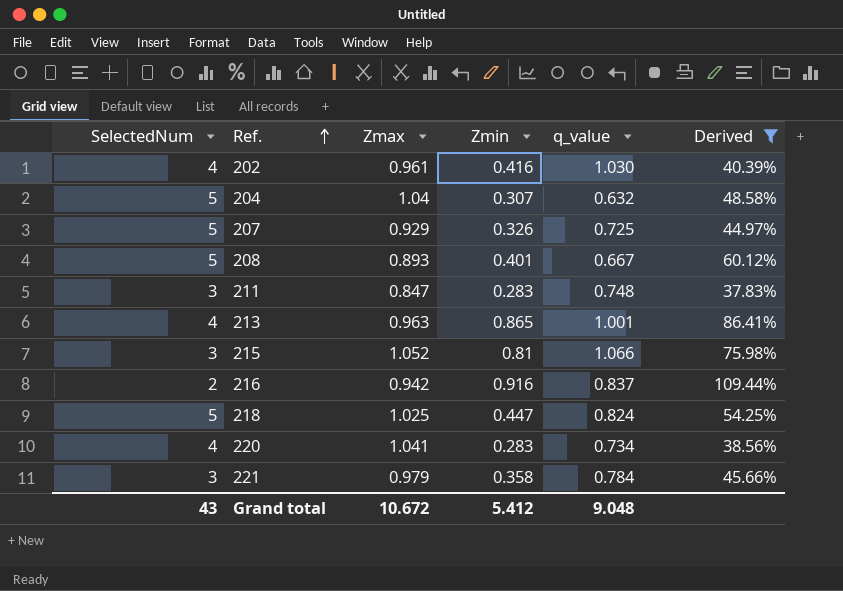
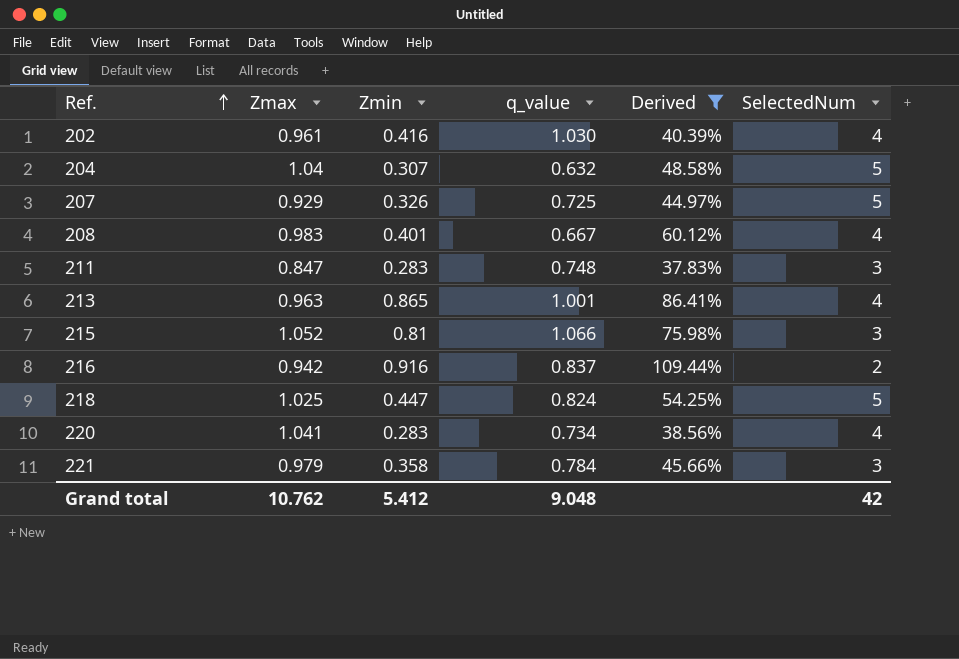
column SelectedNum | position: 1 -> 6
208 | Zmax: 0.893 -> 0.983
208 | SelectedNum: 5 -> 4
Grand total | Zmax: 10.672 -> 10.762
Grand total | SelectedNum: 43 -> 42

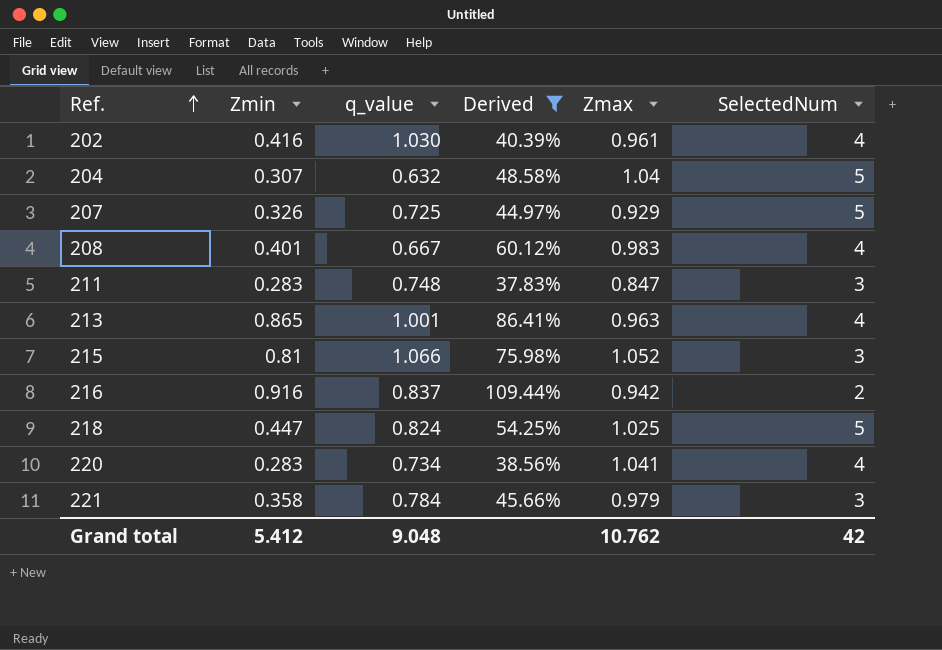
column Zmax | position: 2 -> 5

